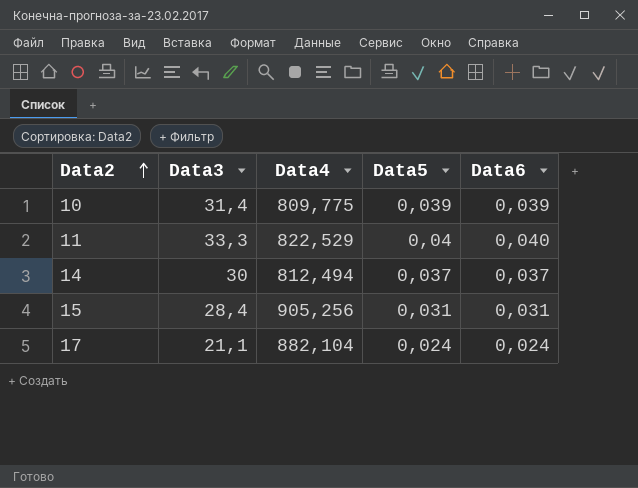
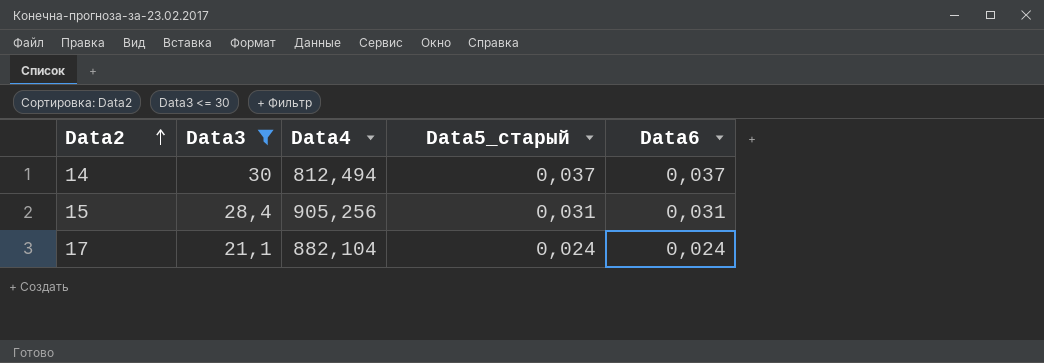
filter: none -> Data3 <= 30
column name: Data5 -> Data5_старый

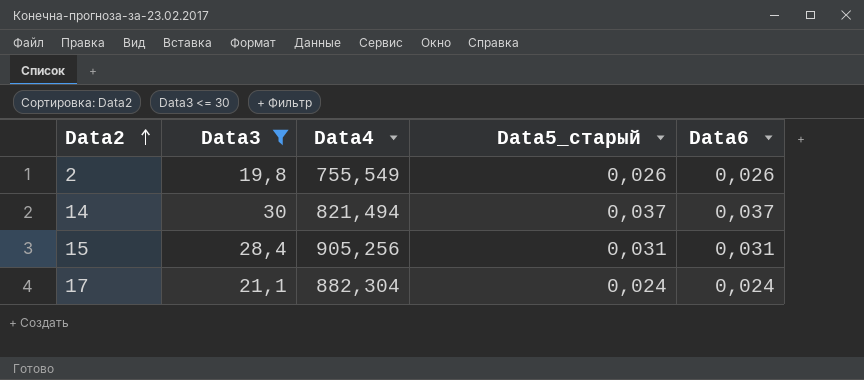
row 2: none -> 19,8 | 755,549 | 0,026 | 0,026
14 | Data4: 812,494 -> 821,494
17 | Data4: 882,104 -> 882,304

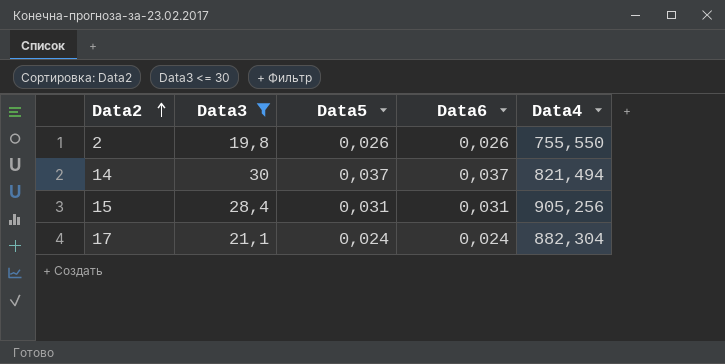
column name: Data5_старый -> Data5
column Data4 | position: 3 -> 5
2 | Data4: 755,549 -> 755,550

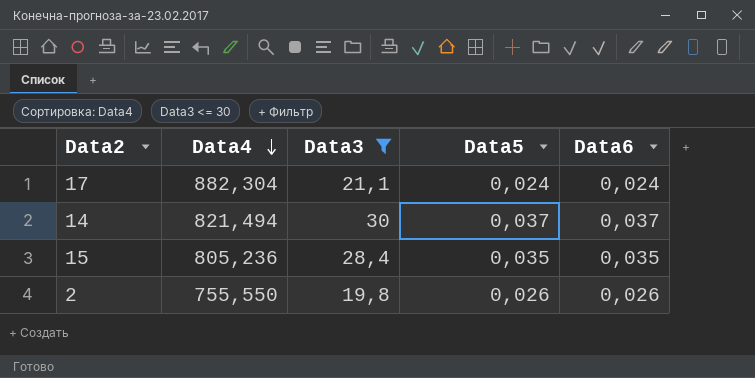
row order: Data2 ascending -> Data4 descending
column Data4 | position: 5 -> 2
15 | Data4: 905,256 -> 805,236
15 | Data5: 0,031 -> 0,035
15 | Data6: 0,031 -> 0,035

